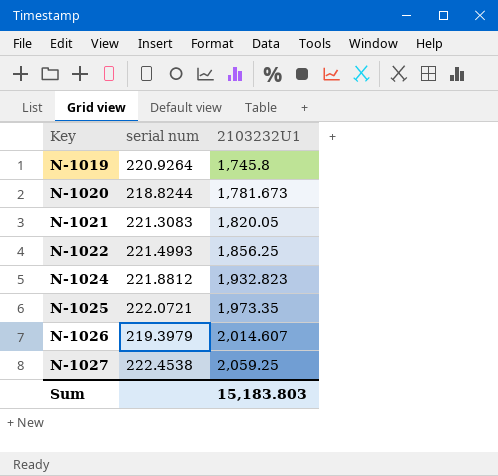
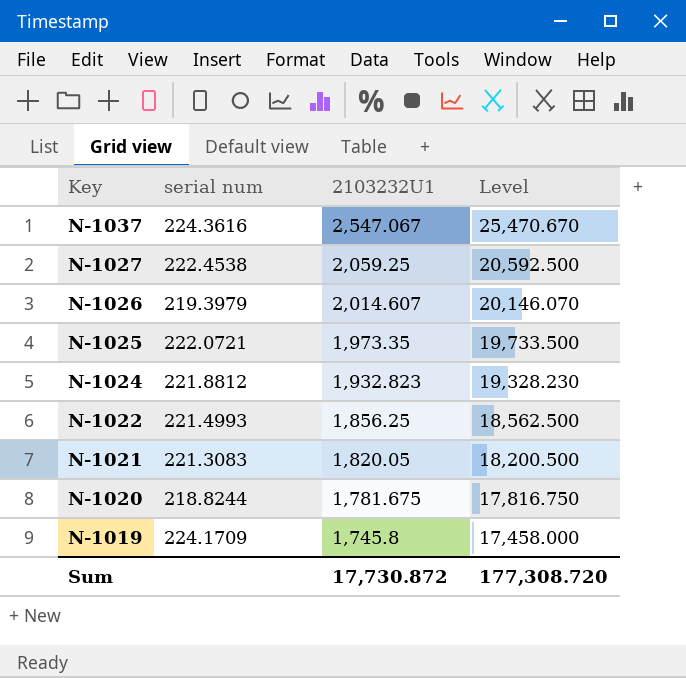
row order: Key ascending -> Key descending
column Level | formula: none -> [2103232U1] * 10
row N-1037: none -> 224.3616 | 2,547.067 | 25,470.670
N-1020 | 2103232U1: 1,781.673 -> 1,781.675
N-1019 | serial num: 220.9264 -> 224.1709
Sum | 2103232U1: 15,183.803 -> 17,730.872

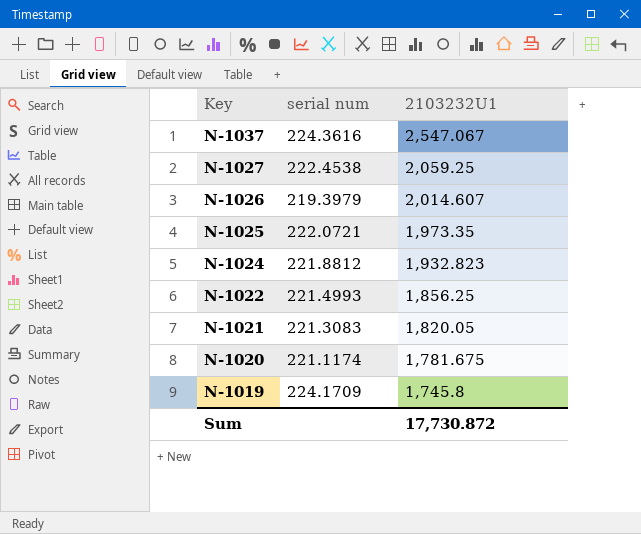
column Level | formula: [2103232U1] * 10 -> none
N-1020 | serial num: 218.8244 -> 221.1174

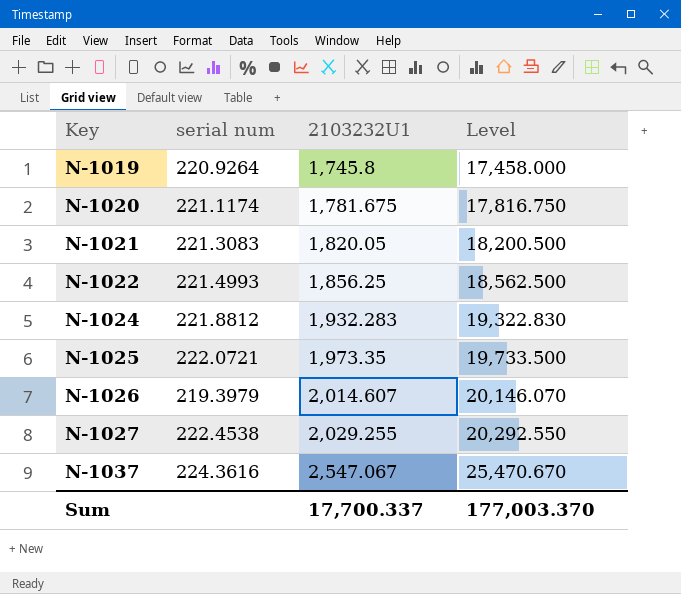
row order: Key descending -> Key ascending
column Level | formula: none -> [2103232U1] * 10
N-1019 | serial num: 224.1709 -> 220.9264
N-1024 | 2103232U1: 1,932.823 -> 1,932.283
N-1027 | 2103232U1: 2,059.25 -> 2,029.255
Sum | 2103232U1: 17,730.872 -> 17,700.337

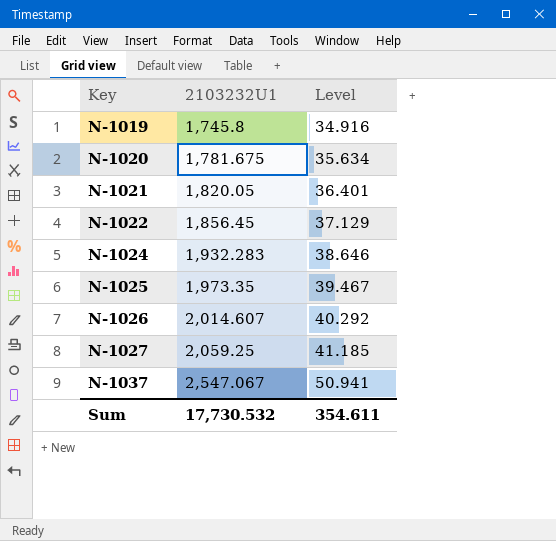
column serial num | position: 2 -> none
column Level | formula: [2103232U1] * 10 -> [2103232U1] * 0.02
N-1022 | 2103232U1: 1,856.25 -> 1,856.45
N-1027 | 2103232U1: 2,029.255 -> 2,059.25
Sum | 2103232U1: 17,700.337 -> 17,730.532
Sum | Level: 177,003.370 -> 354.611

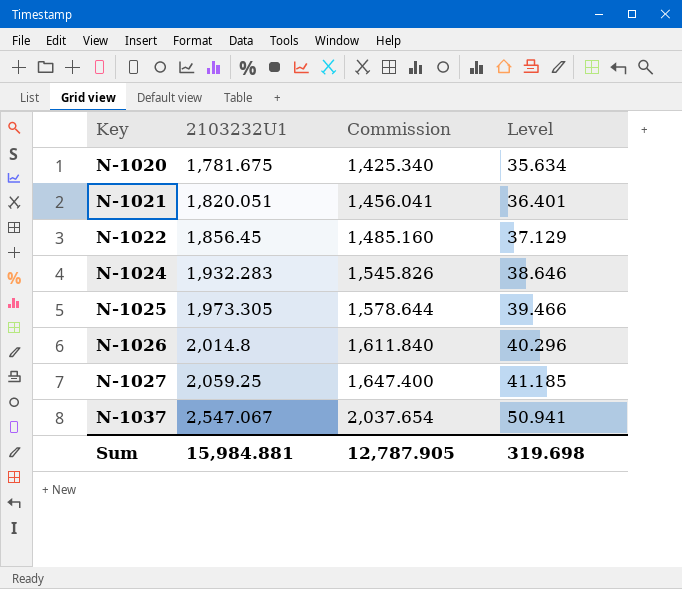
column Commission | formula: none -> [2103232U1] * 0.8
row N-1019: 1,745.8 | 34.916 -> none
N-1021 | 2103232U1: 1,820.05 -> 1,820.051
N-1025 | 2103232U1: 1,973.35 -> 1,973.305
N-1025 | Level: 39.467 -> 39.466
N-1026 | 2103232U1: 2,014.607 -> 2,014.8
N-1026 | Level: 40.292 -> 40.296
Sum | 2103232U1: 17,730.532 -> 15,984.881
Sum | Level: 354.611 -> 319.698

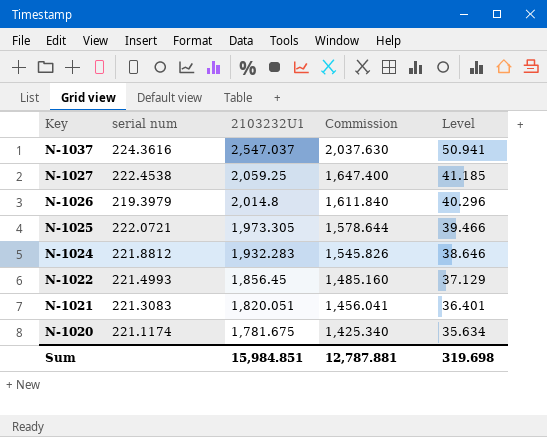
row order: Key ascending -> Key descending
column serial num | position: none -> 2
N-1037 | 2103232U1: 2,547.067 -> 2,547.037
N-1037 | Commission: 2,037.654 -> 2,037.630
Sum | 2103232U1: 15,984.881 -> 15,984.851
Sum | Commission: 12,787.905 -> 12,787.881

